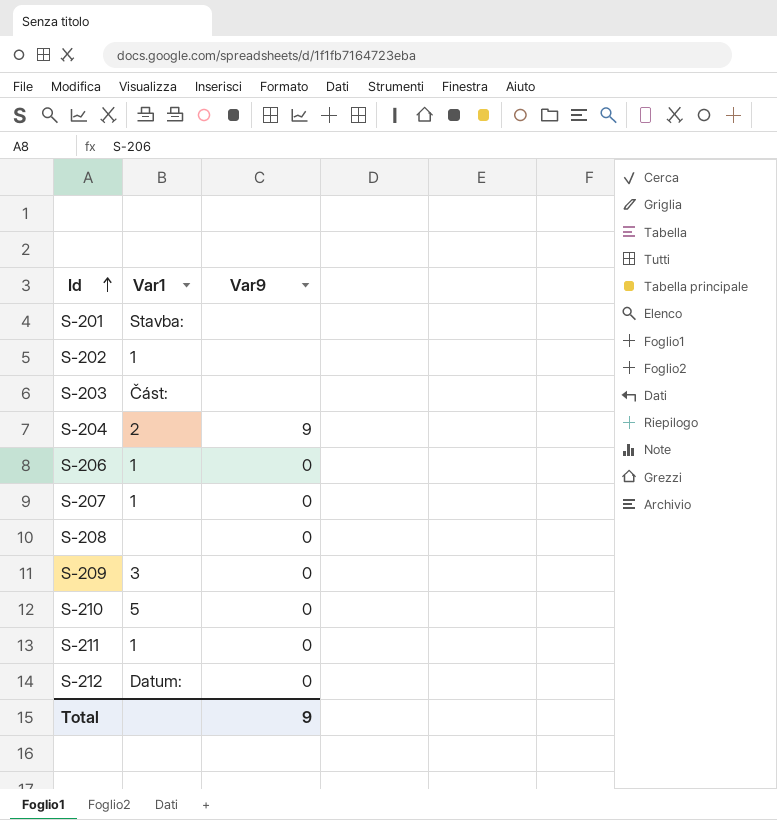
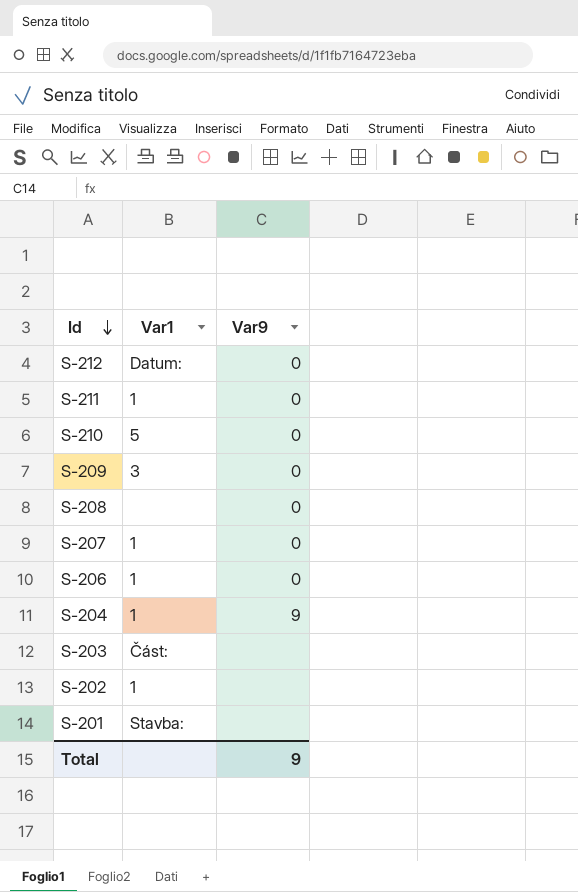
row order: Id ascending -> Id descending
S-204 | Var1: 2 -> 1

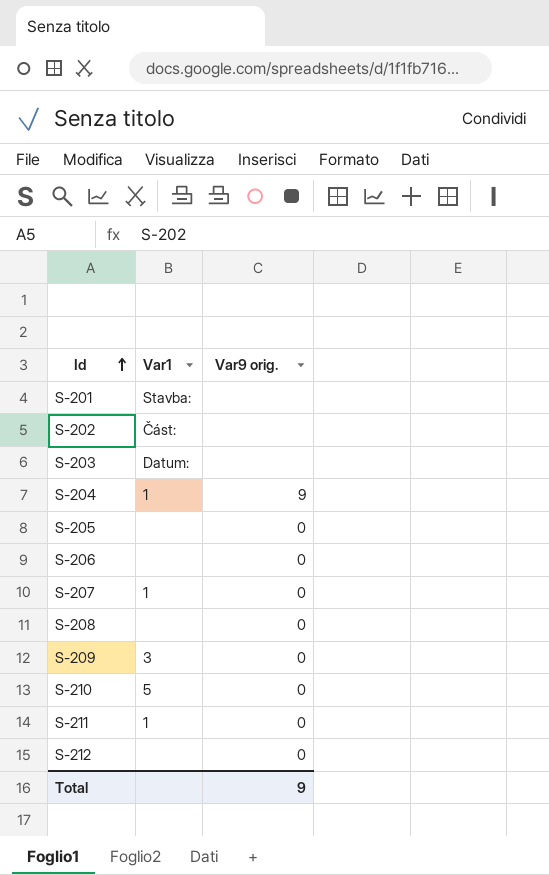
row order: Id descending -> Id ascending
column name: Var9 -> Var9 orig.
S-202 | Var1: 1 -> Část:
S-203 | Var1: Část: -> Datum:
row S-205: none -> none | 0
S-206 | Var1: 1 -> none
S-212 | Var1: Datum: -> none

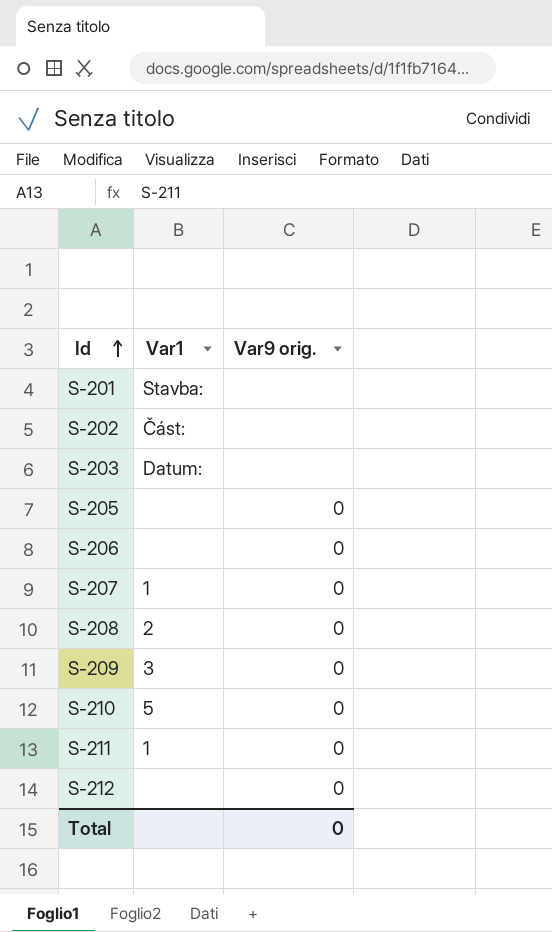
row S-204: 1 | 9 -> none
S-208 | Var1: none -> 2
Total | Var9 orig.: 9 -> 0

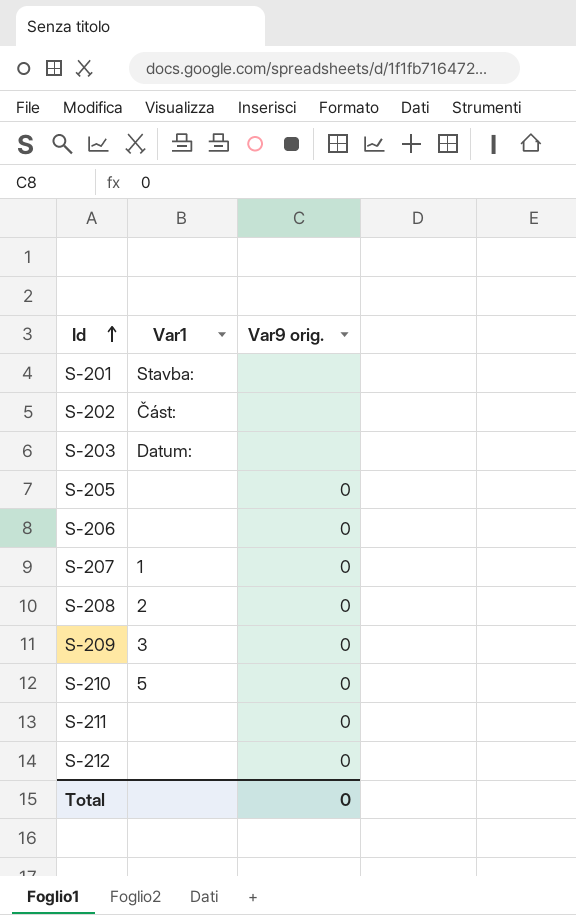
S-211 | Var1: 1 -> none

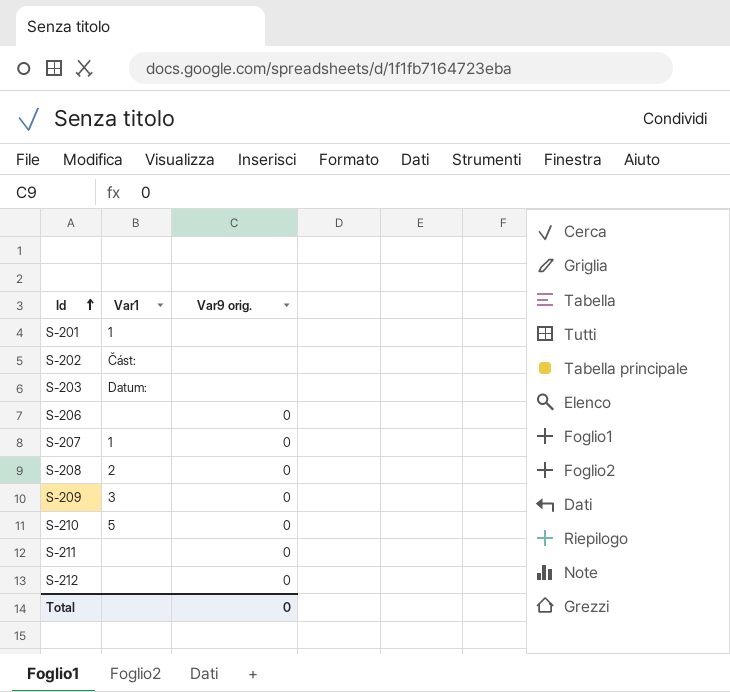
row S-205: none | 0 -> none
S-201 | Var1: Stavba: -> 1

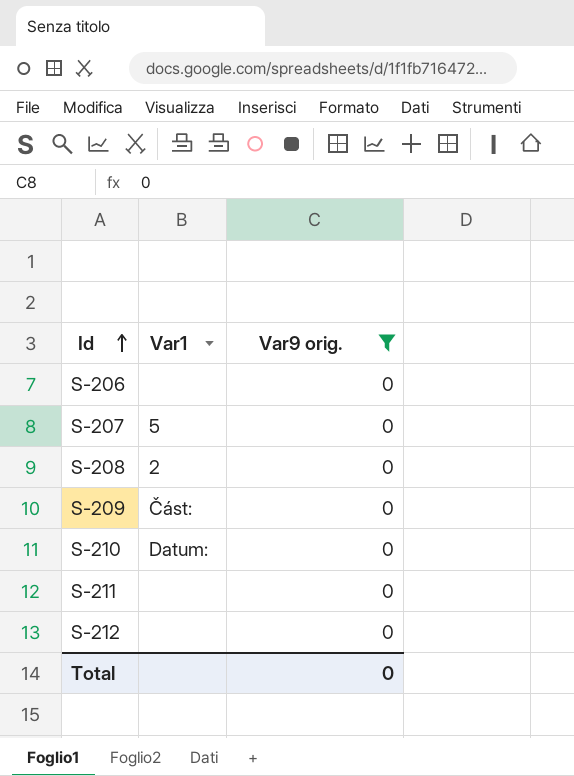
filter: none -> Var9 orig. = 0
S-207 | Var1: 1 -> 5
S-209 | Var1: 3 -> Část:
S-210 | Var1: 5 -> Datum:

